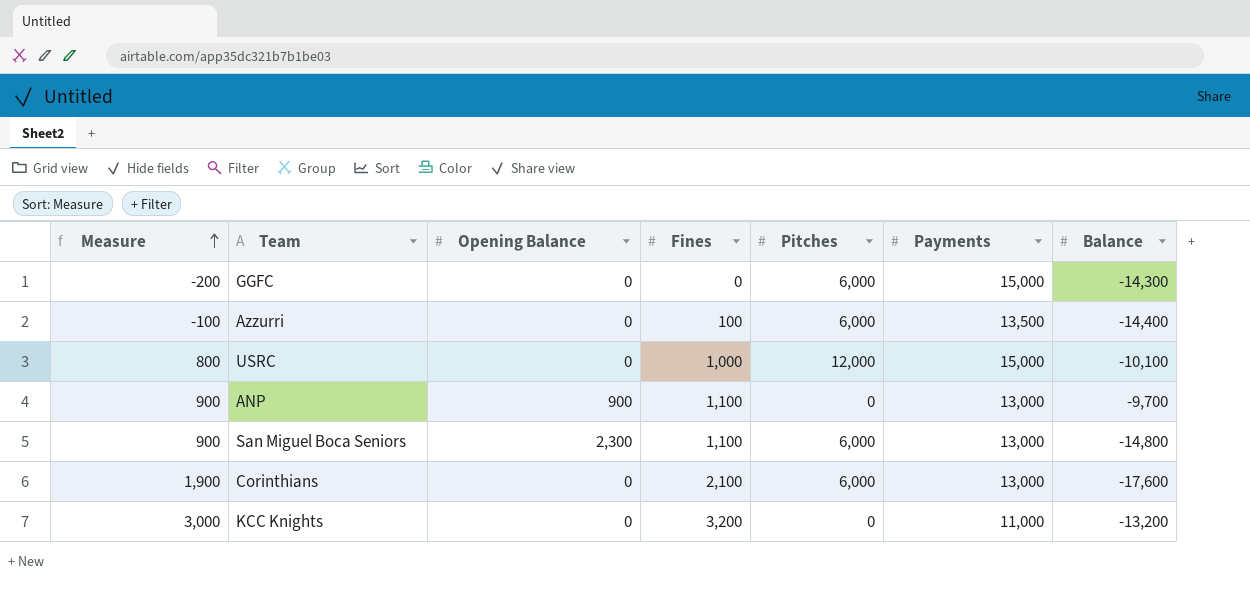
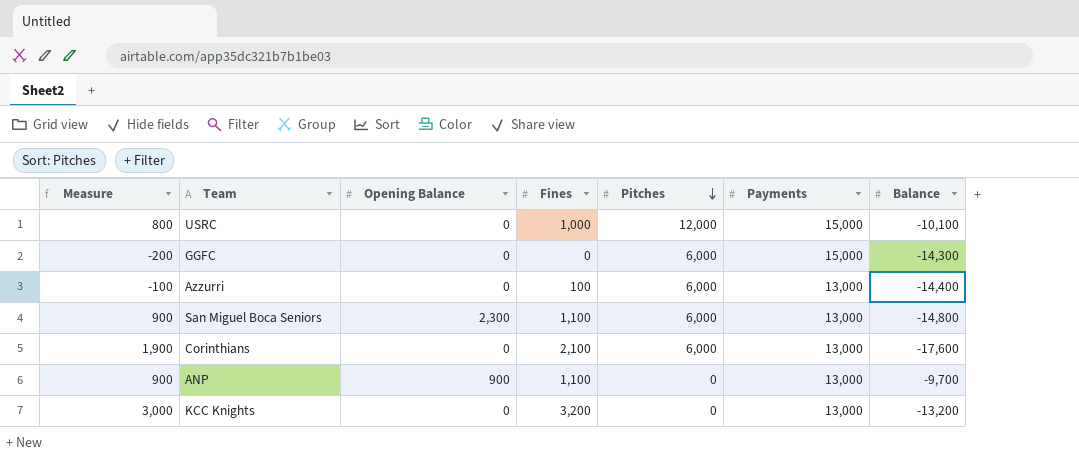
row order: Measure ascending -> Pitches descending
Azzurri | Payments: 13,500 -> 13,000
KCC Knights | Payments: 11,000 -> 13,000

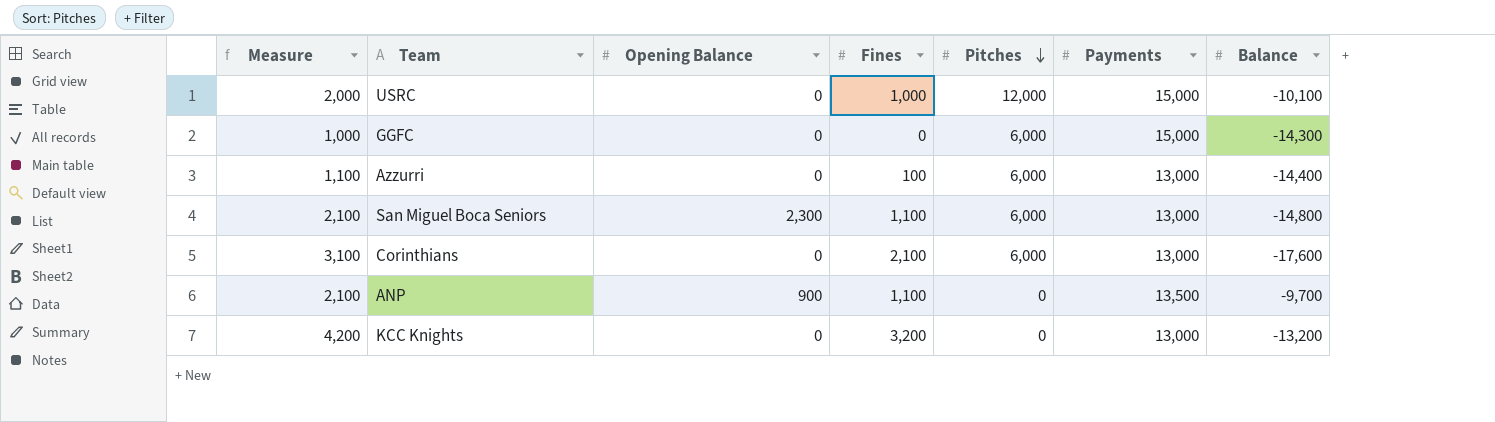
column Measure | formula: [Fines] - 200 -> [Fines] + 1000
ANP | Payments: 13,000 -> 13,500

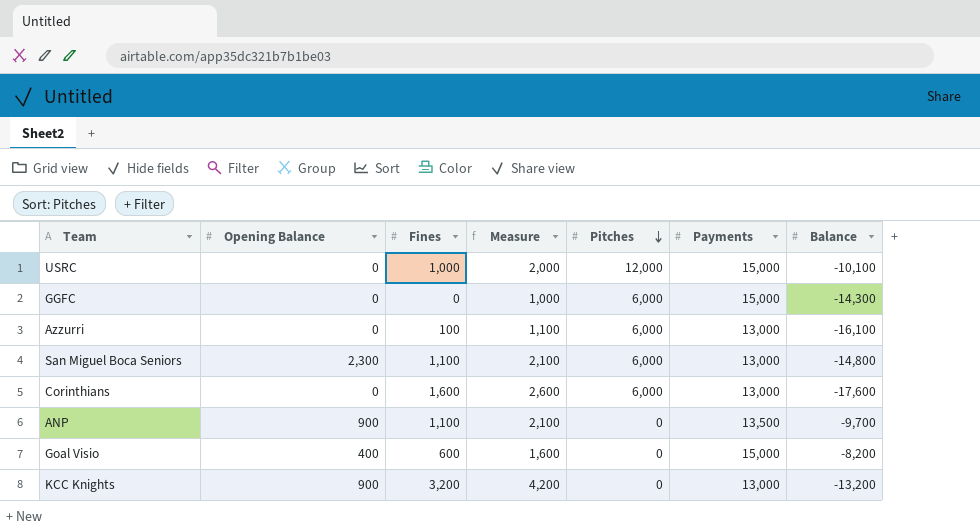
column Measure | position: 1 -> 4
Azzurri | Balance: -14,400 -> -16,100
Corinthians | Fines: 2,100 -> 1,600
Corinthians | Measure: 3,100 -> 2,600
row Goal Visio: none -> 400 | 600 | 1,600 | 0 | 15,000 | -8,200
KCC Knights | Opening Balance: 0 -> 900

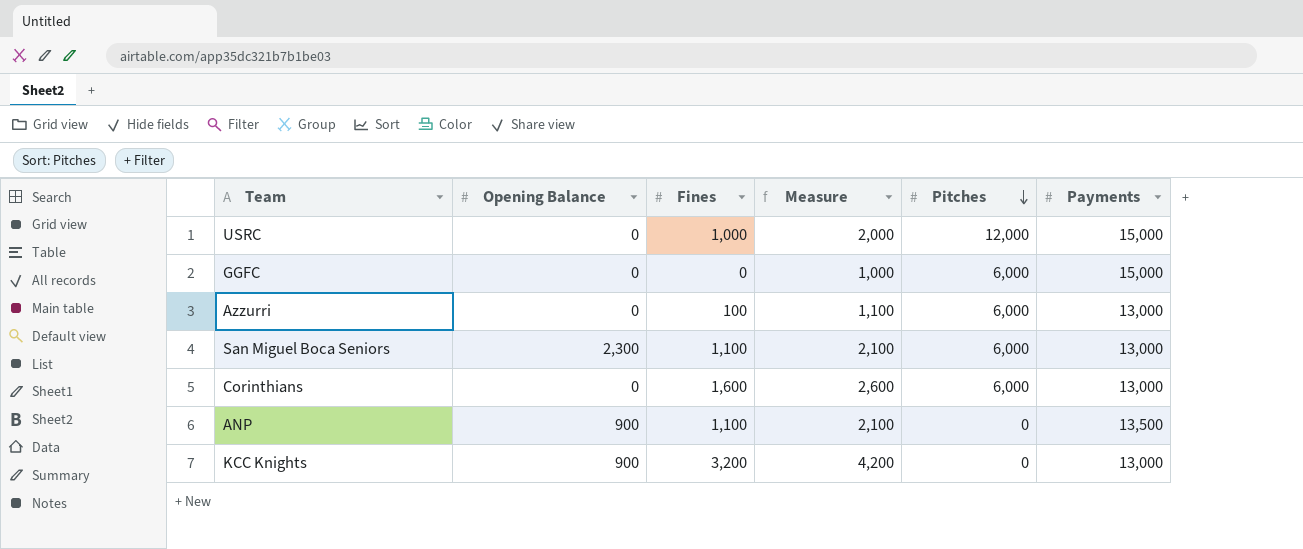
column Balance | position: 7 -> none
row Goal Visio: 400 | 600 | 1,600 | 0 | 15,000 | -8,200 -> none

